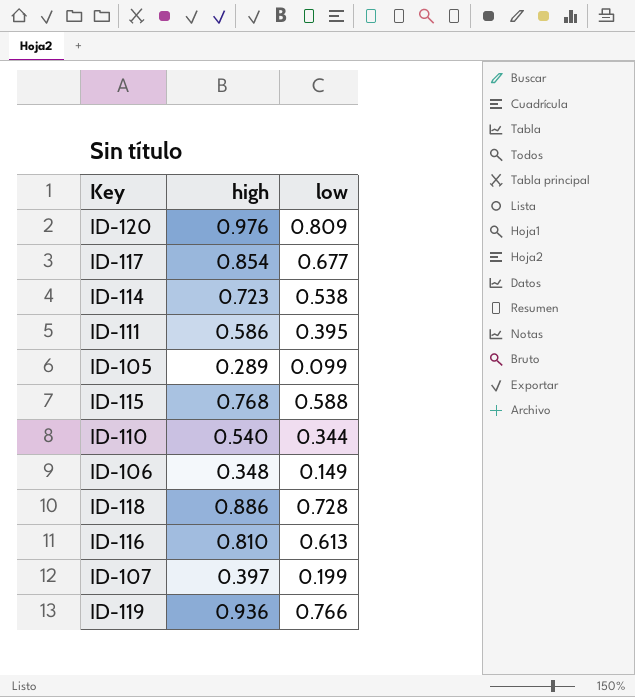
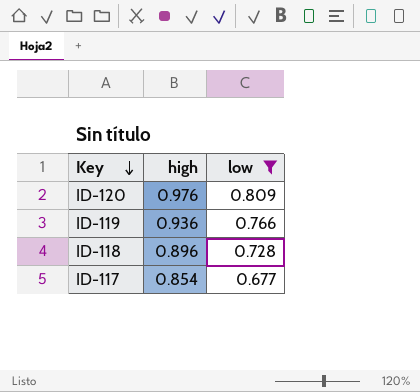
filter: none -> low >= 0.677
row order: none -> Key descending
ID-118 | high: 0.886 -> 0.896

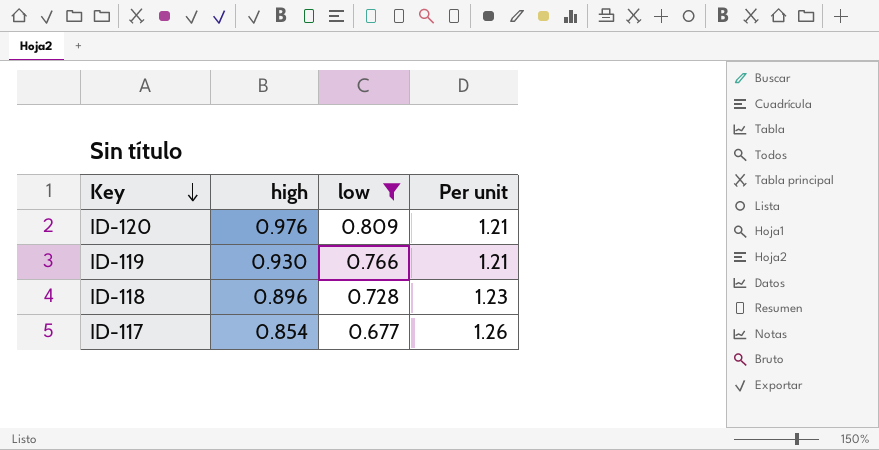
column Per unit | formula: none -> [high] / [low]
ID-119 | high: 0.936 -> 0.930

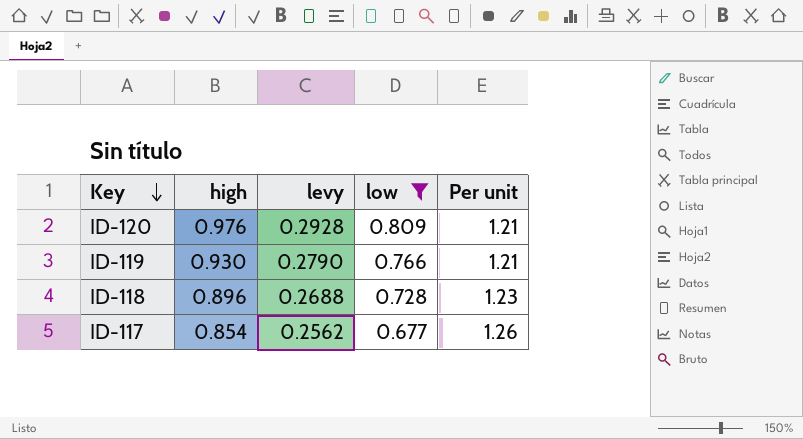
column levy | formula: none -> [high] * 0.3

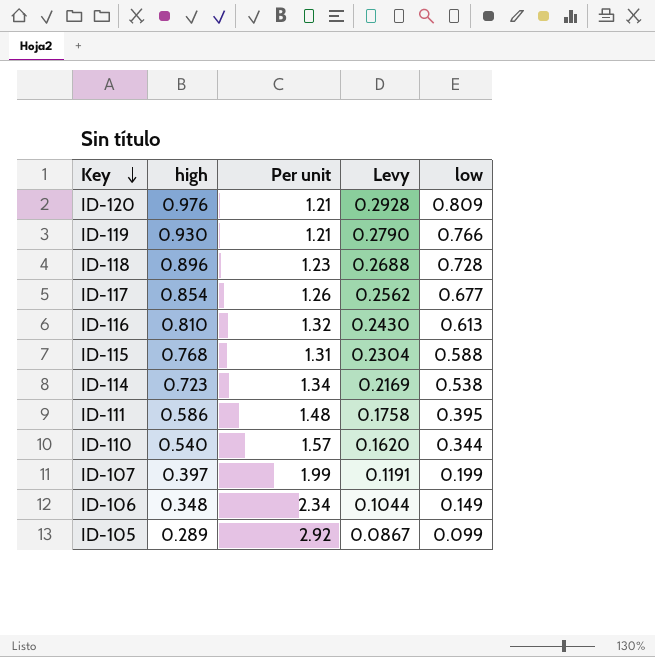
filter: low >= 0.677 -> none
column Per unit | position: 5 -> 3
column name: levy -> Levy

